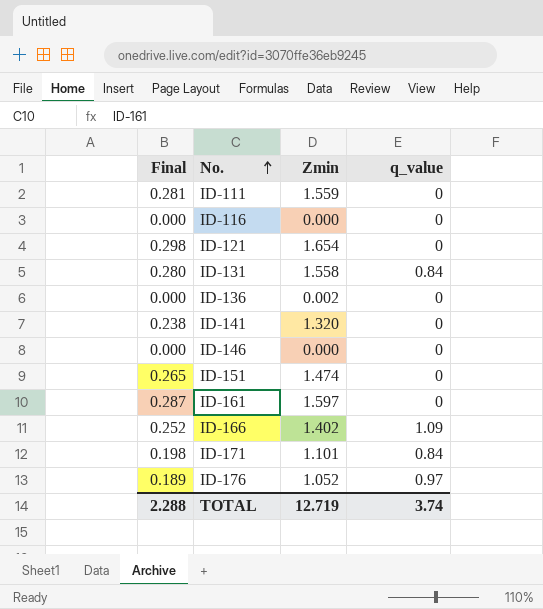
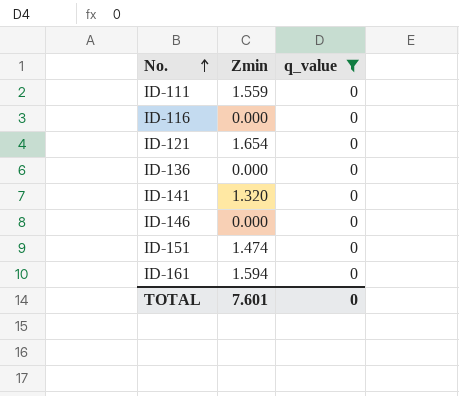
filter: none -> q_value = 0
column Final | formula: [Zmin] * 0.18 -> none
ID-136 | Zmin: 0.002 -> 0.000
ID-161 | Zmin: 1.597 -> 1.594
TOTAL | Zmin: 12.719 -> 7.601
TOTAL | q_value: 3.74 -> 0

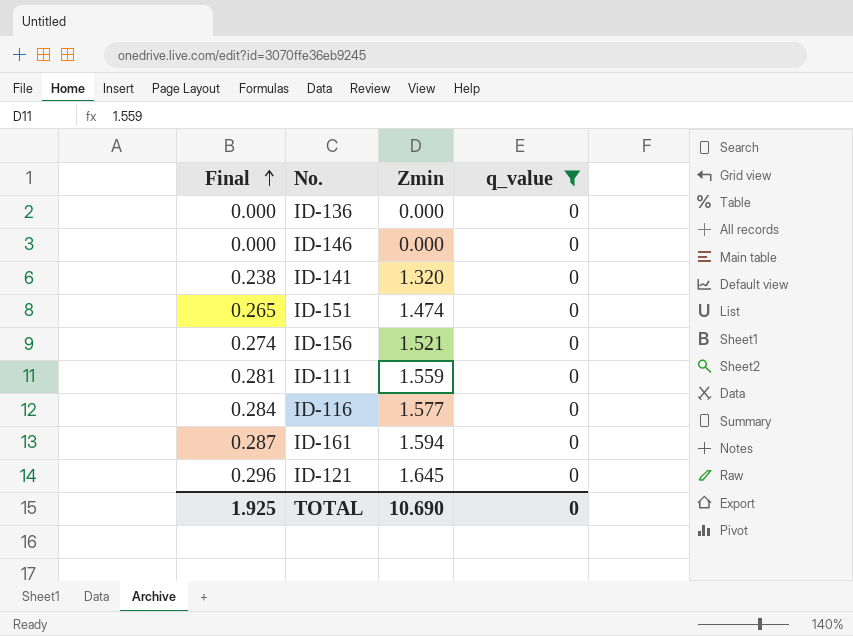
row order: No. ascending -> Final ascending
column Final | formula: none -> [Zmin] * 0.18
row ID-156: none -> 0.274 | 1.521 | 0
ID-116 | Zmin: 0.000 -> 1.577
ID-121 | Zmin: 1.654 -> 1.645
TOTAL | Zmin: 7.601 -> 10.690

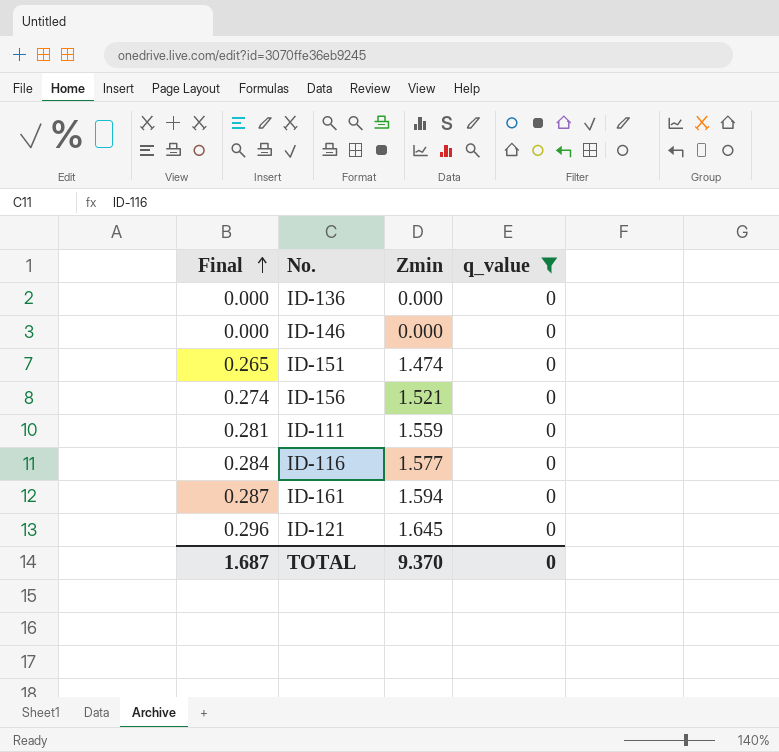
row ID-141: 0.238 | 1.320 | 0 -> none
TOTAL | Final: 1.925 -> 1.687
TOTAL | Zmin: 10.690 -> 9.370

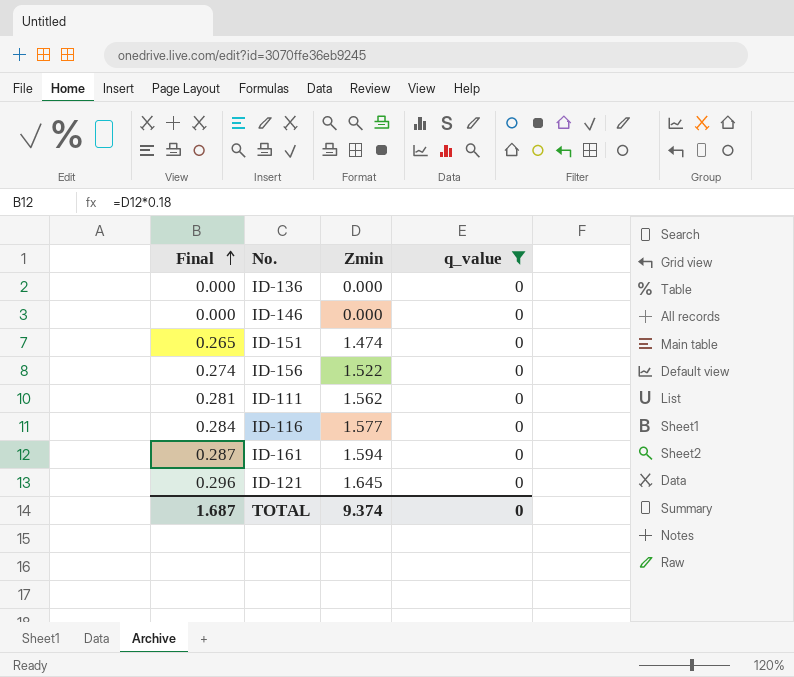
ID-156 | Zmin: 1.521 -> 1.522
ID-111 | Zmin: 1.559 -> 1.562
TOTAL | Zmin: 9.370 -> 9.374

